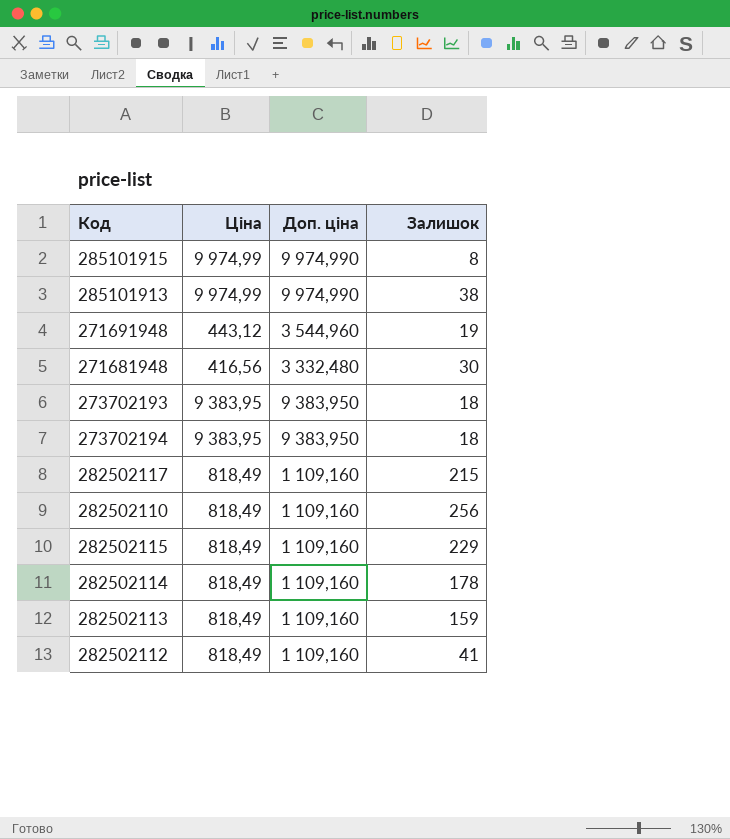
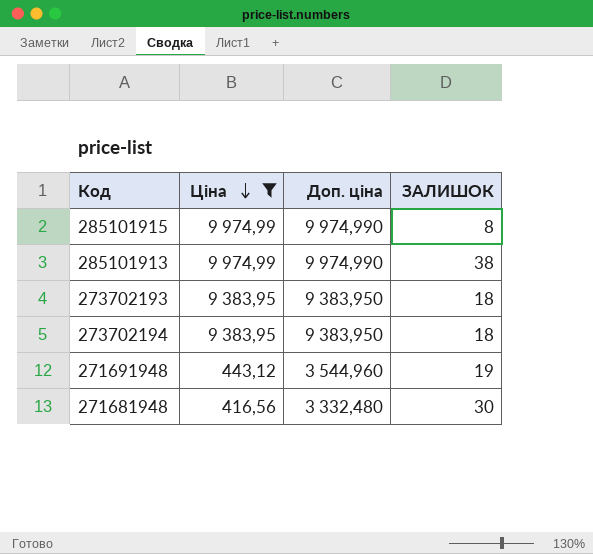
filter: none -> Ціна != 818,49
row order: none -> Ціна descending
column name: Залишок -> ЗАЛИШОК

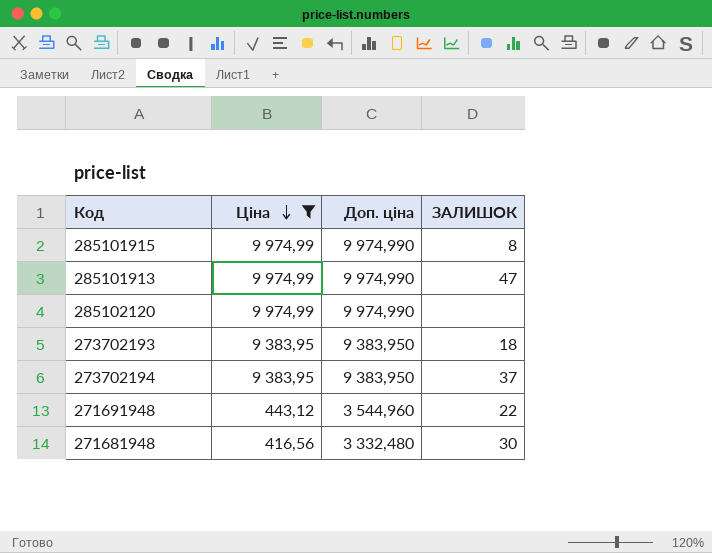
285101913 | ЗАЛИШОК: 38 -> 47
row 285102120: none -> 9 974,99 | 9 974,990 | none
273702194 | ЗАЛИШОК: 18 -> 37
271691948 | ЗАЛИШОК: 19 -> 22

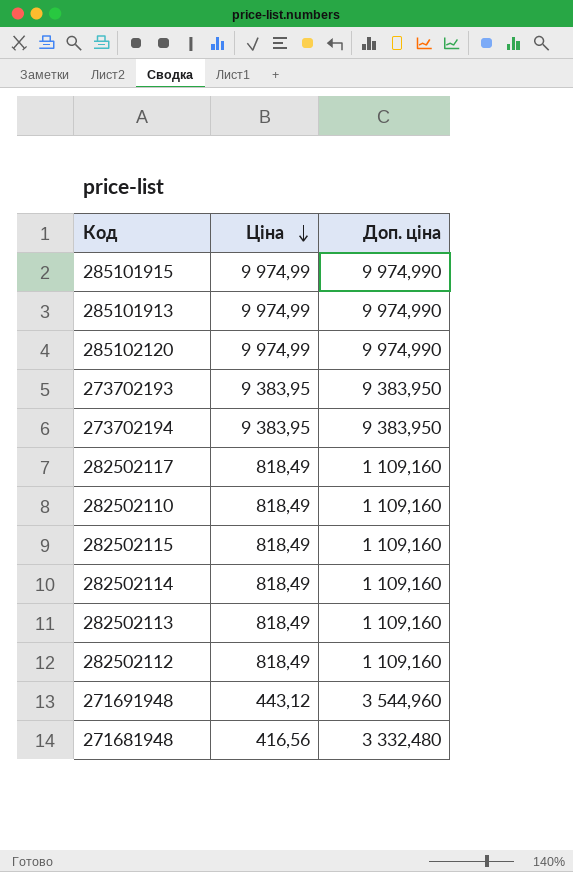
filter: Ціна != 818,49 -> none
column ЗАЛИШОК | position: 4 -> none

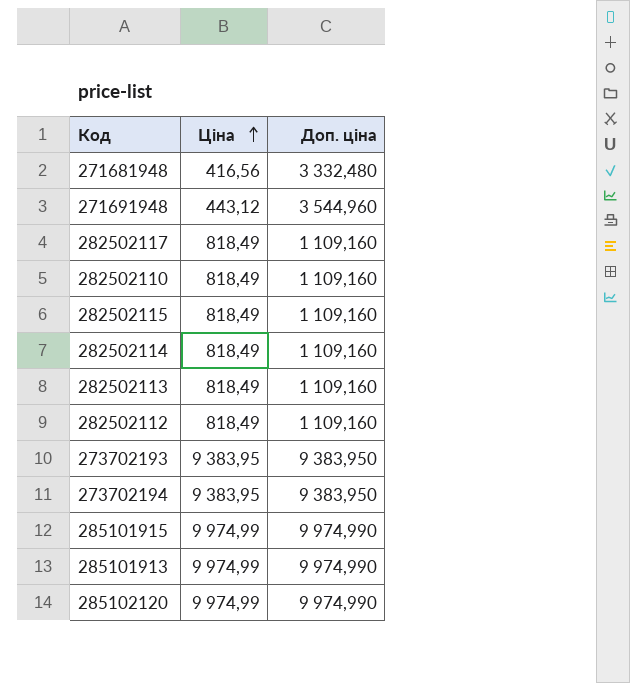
row order: Ціна descending -> Ціна ascending

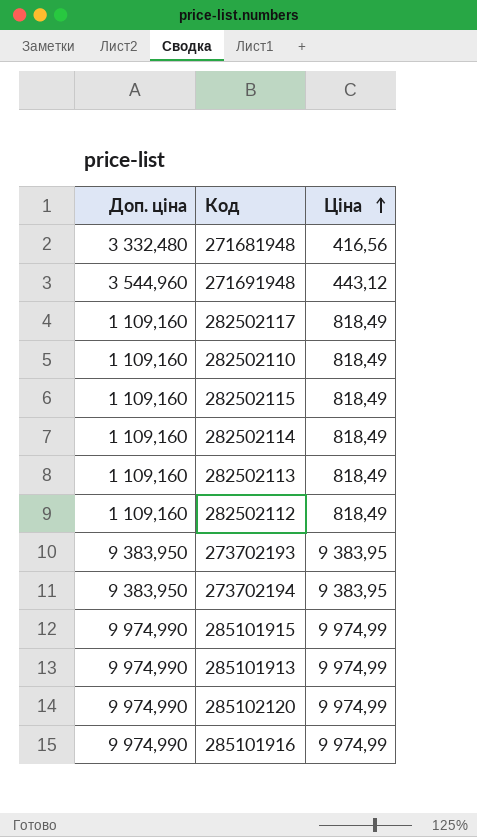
column Доп. ціна | position: 3 -> 1
row 285101916: none -> 9 974,990 | 9 974,99

